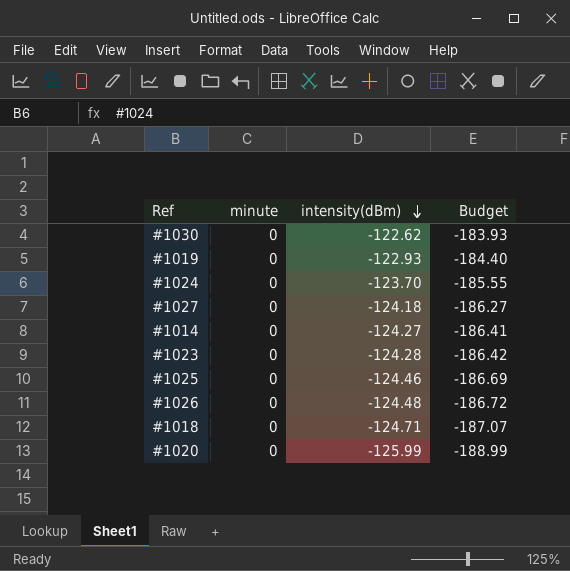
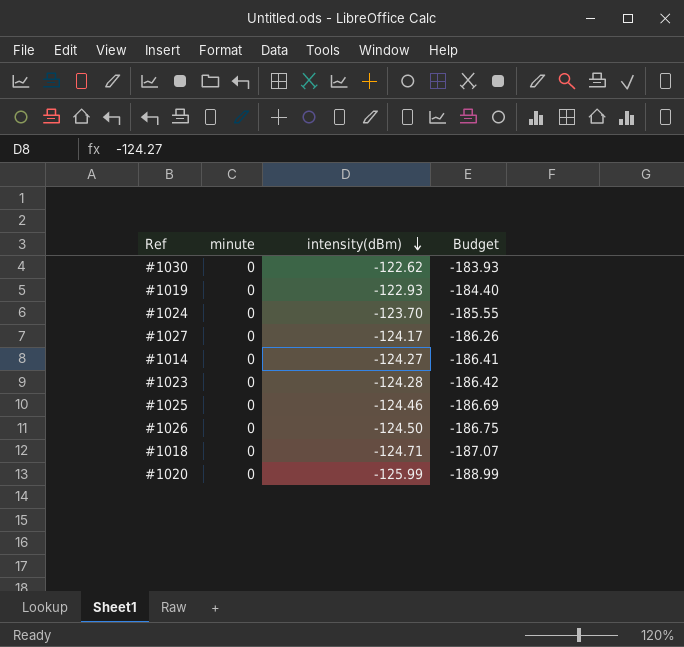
#1027 | intensity(dBm): -124.18 -> -124.17
#1027 | Budget: -186.27 -> -186.26
#1026 | intensity(dBm): -124.48 -> -124.50
#1026 | Budget: -186.72 -> -186.75

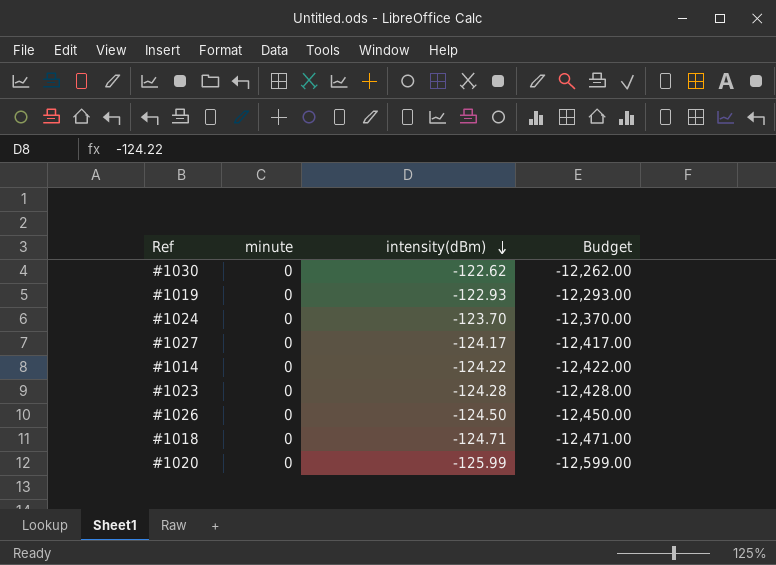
column Budget | formula: [intensity(dBm)] * 1.5 -> [intensity(dBm)] * 100
row #1025: 0 | -124.46 | -186.69 -> none
#1014 | intensity(dBm): -124.27 -> -124.22

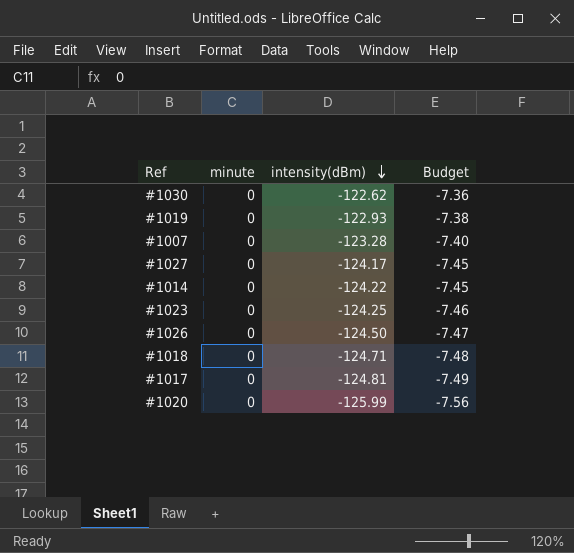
column Budget | formula: [intensity(dBm)] * 100 -> [intensity(dBm)] * 0.06
row #1024: 0 | -123.70 | -12,370.00 -> none
row #1007: none -> 0 | -123.28 | -7.40
#1023 | intensity(dBm): -124.28 -> -124.25
row #1017: none -> 0 | -124.81 | -7.49

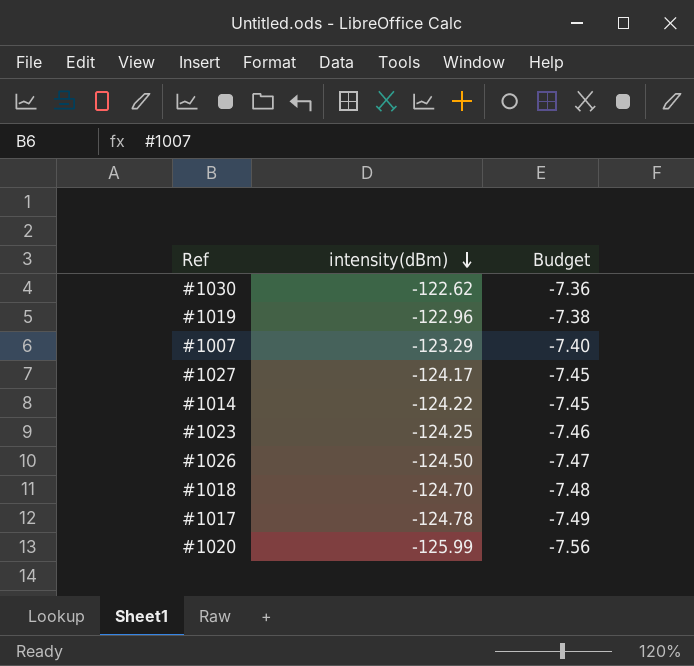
column minute | position: 2 -> none
#1019 | intensity(dBm): -122.93 -> -122.96
#1007 | intensity(dBm): -123.28 -> -123.29
#1018 | intensity(dBm): -124.71 -> -124.70
#1017 | intensity(dBm): -124.81 -> -124.78

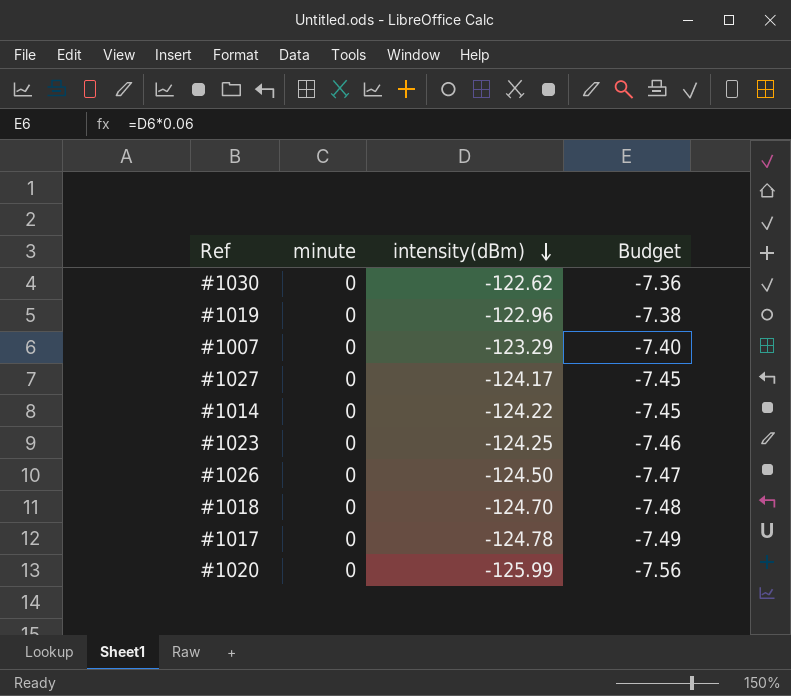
column minute | position: none -> 2

